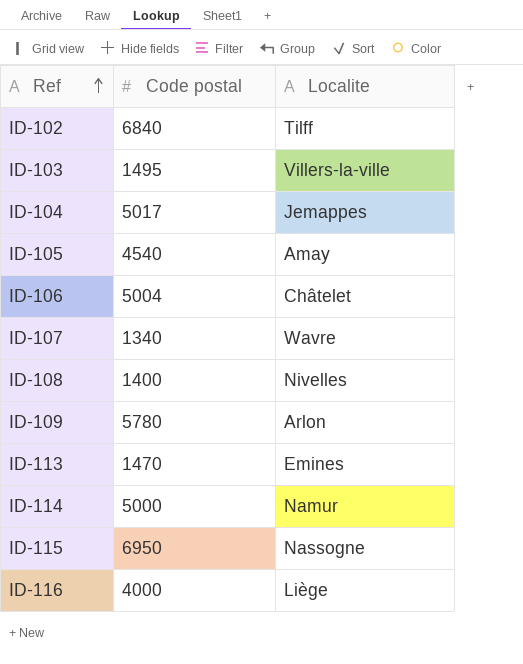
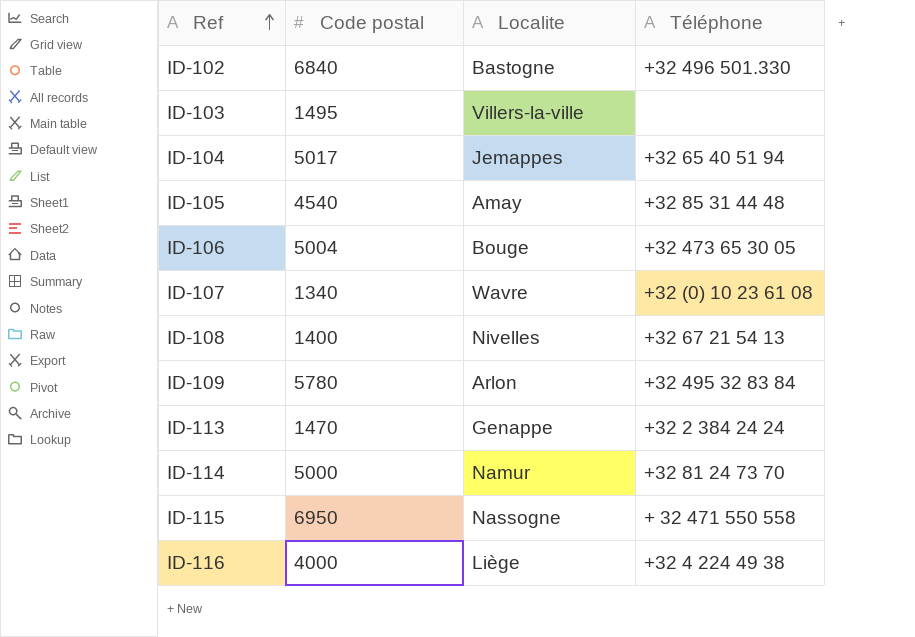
column Téléphone | position: none -> 4
ID-102 | Localite: Tilff -> Bastogne
ID-106 | Localite: Châtelet -> Bouge
ID-113 | Localite: Emines -> Genappe

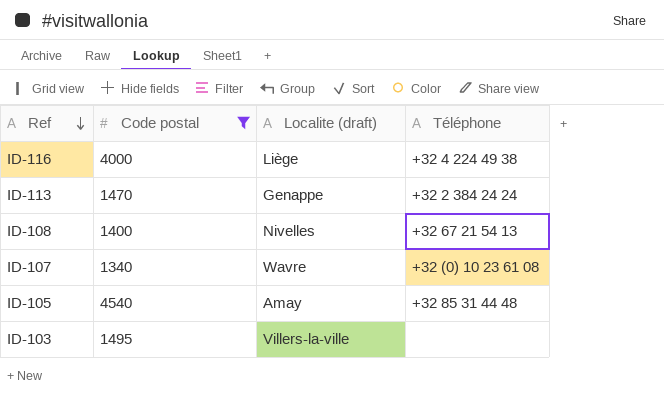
filter: none -> Code postal <= 4540
row order: Ref ascending -> Ref descending
column name: Localite -> Localite (draft)

